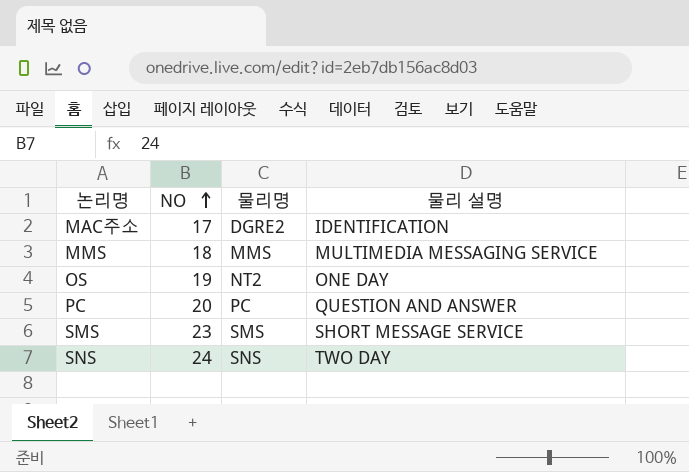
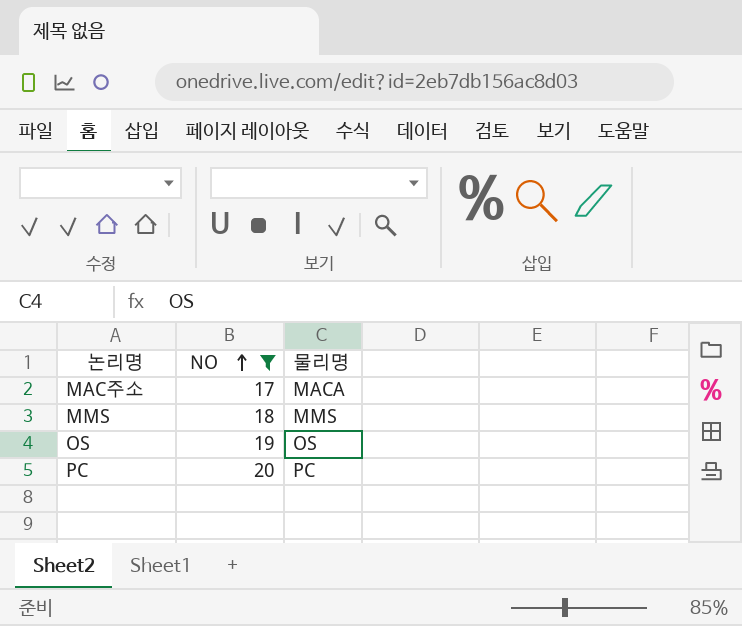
filter: none -> NO <= 20
column 물리 설명 | position: 4 -> none
MAC주소 | 물리명: DGRE2 -> MACA
OS | 물리명: NT2 -> OS

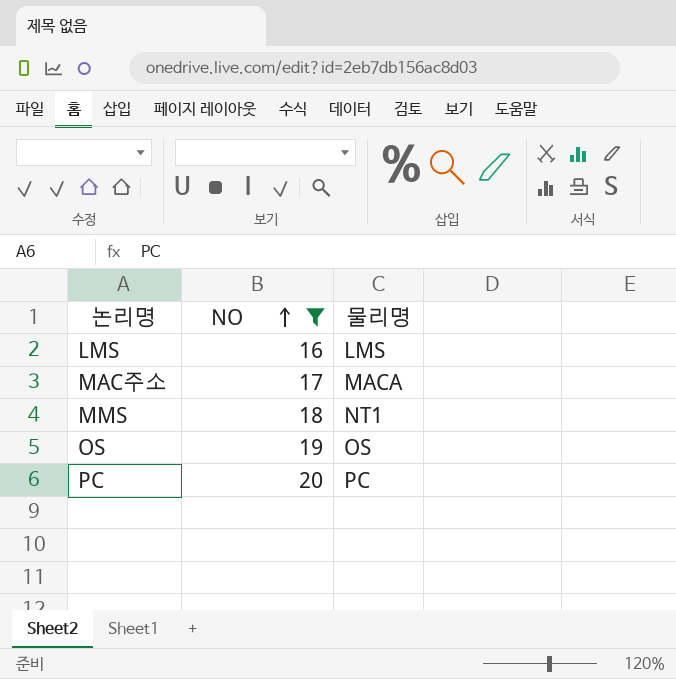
row LMS: none -> 16 | LMS
MMS | 물리명: MMS -> NT1

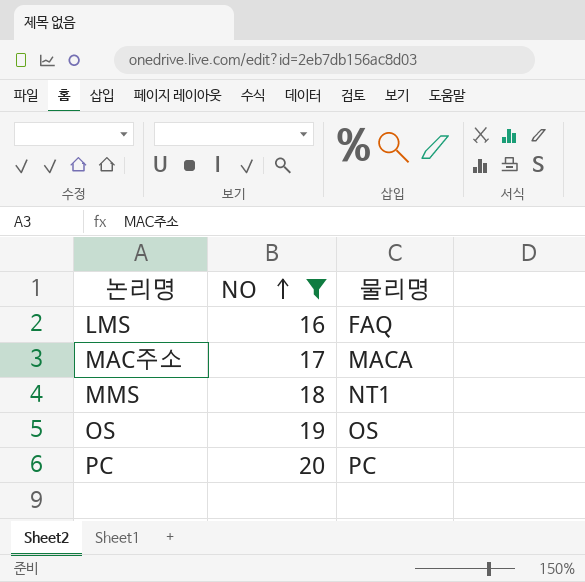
LMS | 물리명: LMS -> FAQ

